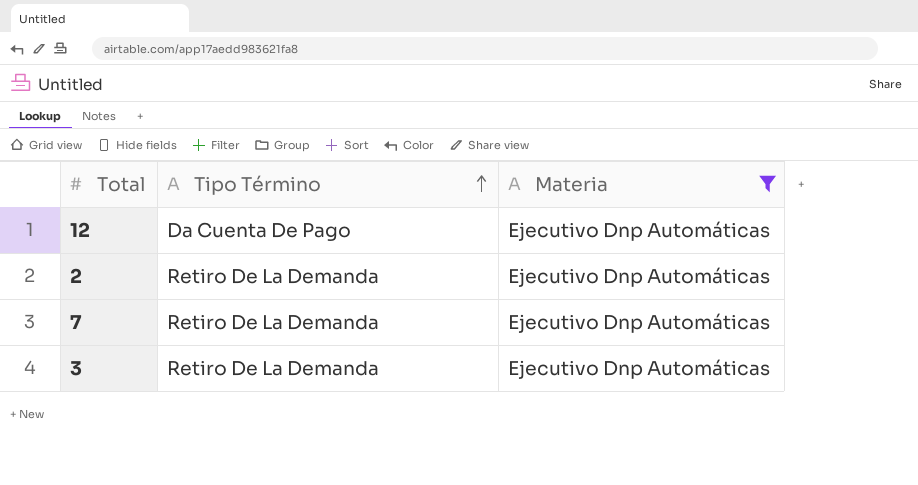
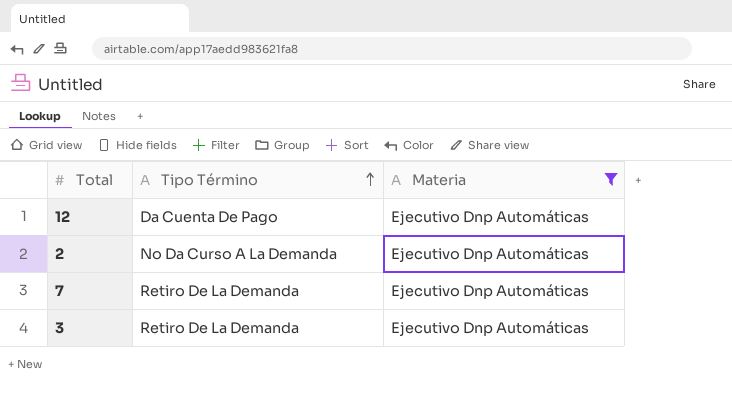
2 | Tipo Término: Retiro De La Demanda -> No Da Curso A La Demanda

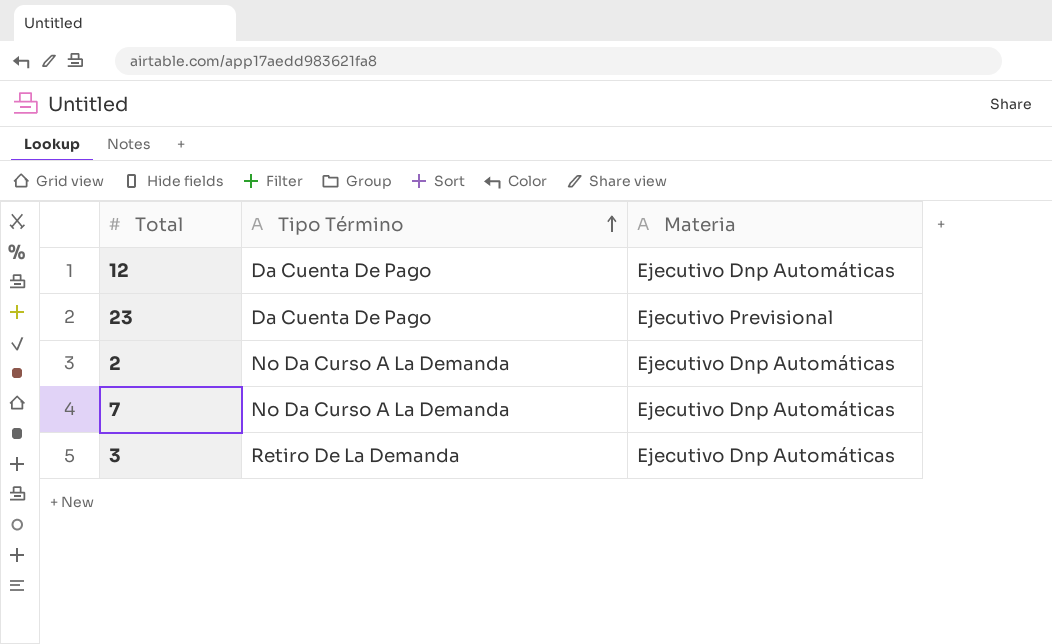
filter: Materia = Ejecutivo Dnp Automáticas -> none
7 | Tipo Término: Retiro De La Demanda -> No Da Curso A La Demanda

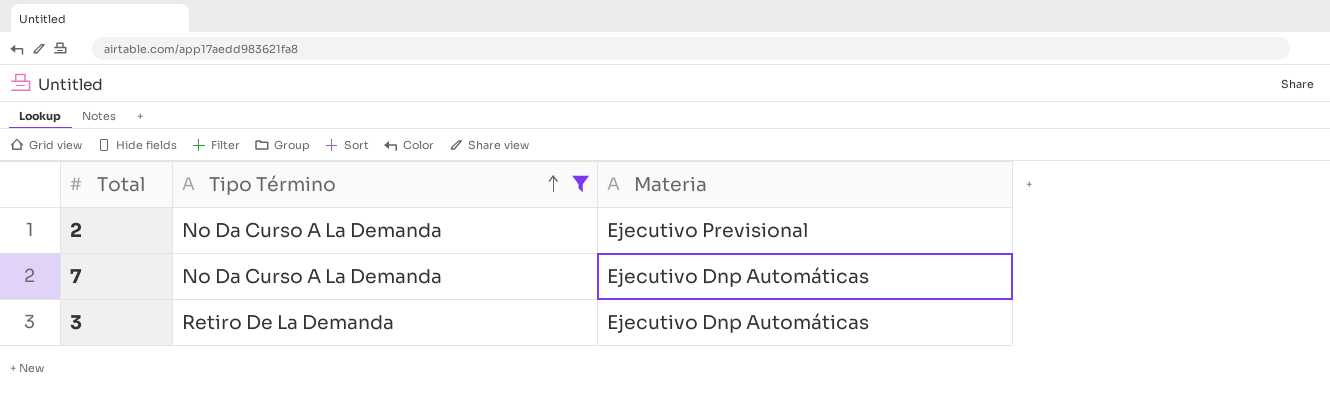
filter: none -> Tipo Término != Da Cuenta De Pago
2 | Materia: Ejecutivo Dnp Automáticas -> Ejecutivo Previsional

